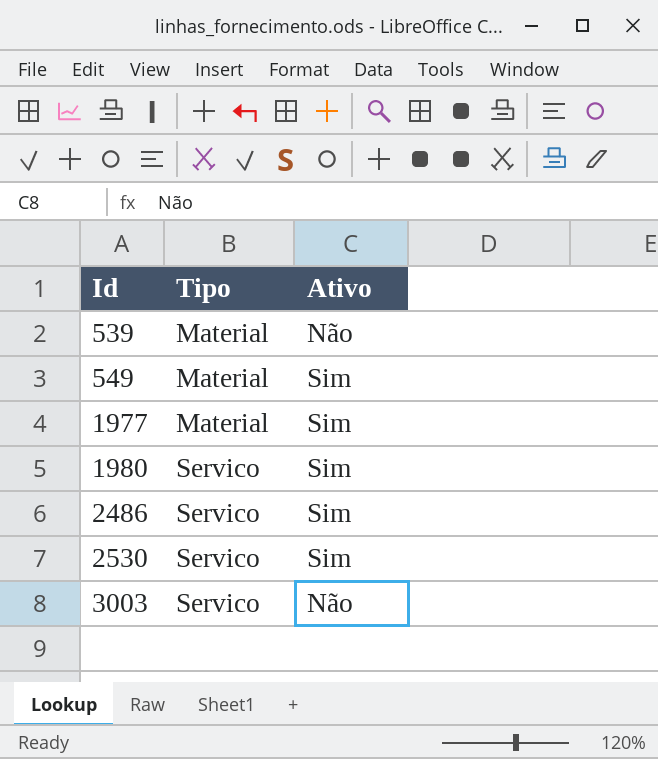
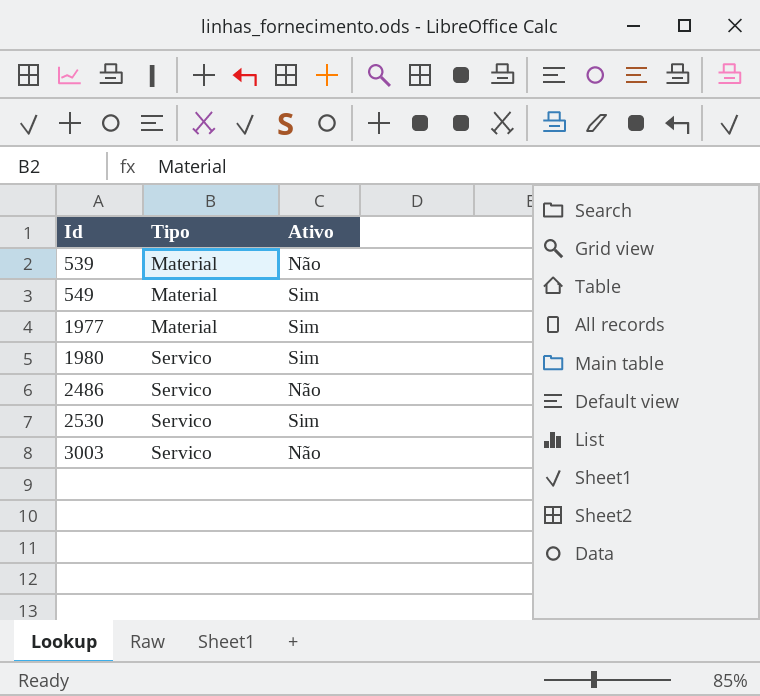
2486 | Ativo: Sim -> Não

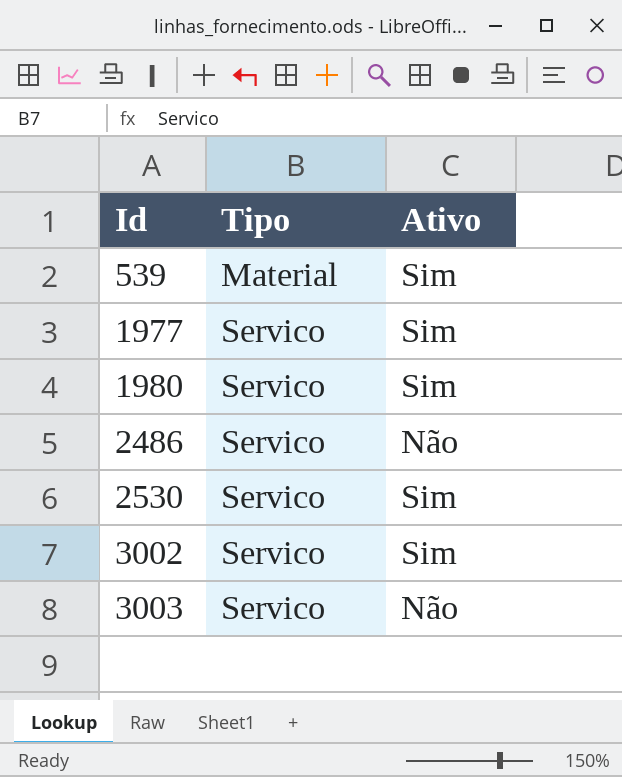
row 549: Material | Sim -> none
539 | Ativo: Não -> Sim
1977 | Tipo: Material -> Servico
row 3002: none -> Servico | Sim

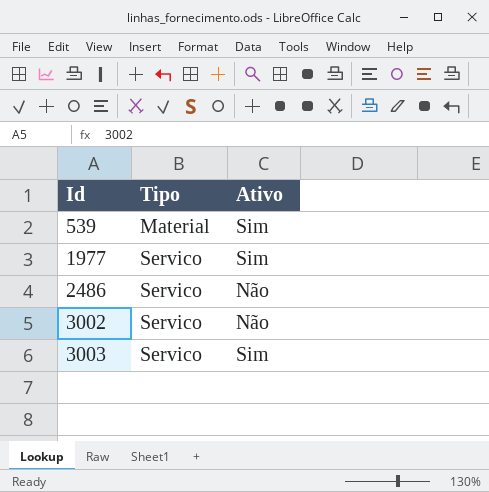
row 1980: Servico | Sim -> none
row 2530: Servico | Sim -> none
3002 | Ativo: Sim -> Não
3003 | Ativo: Não -> Sim

